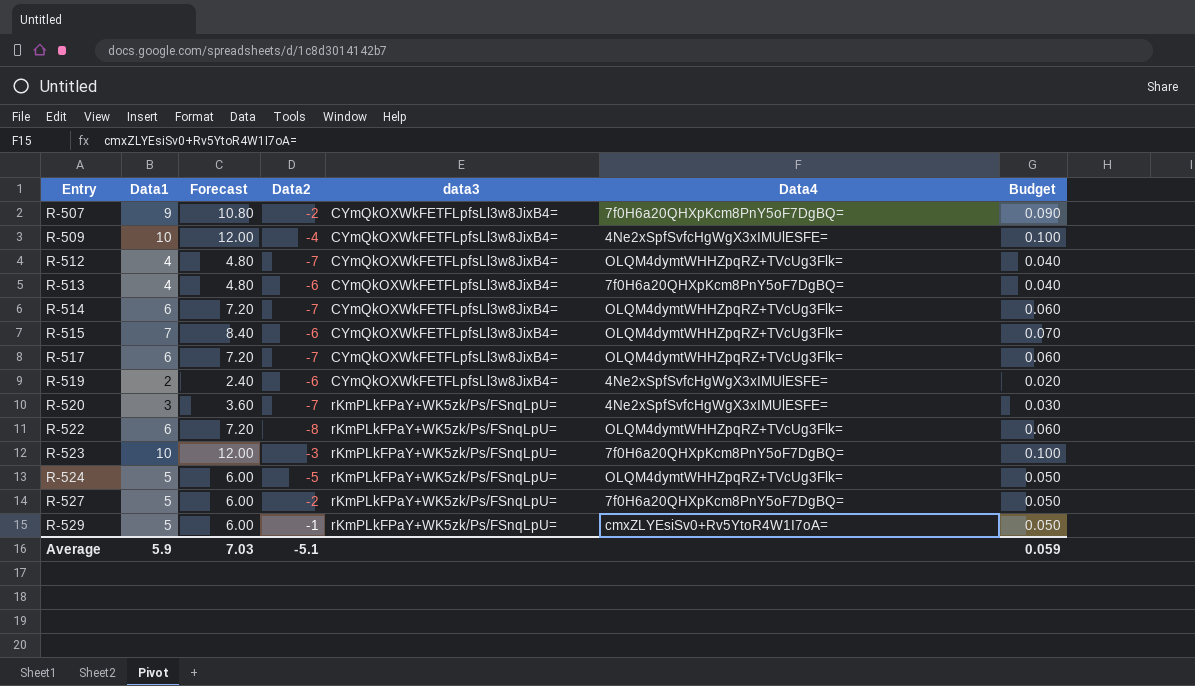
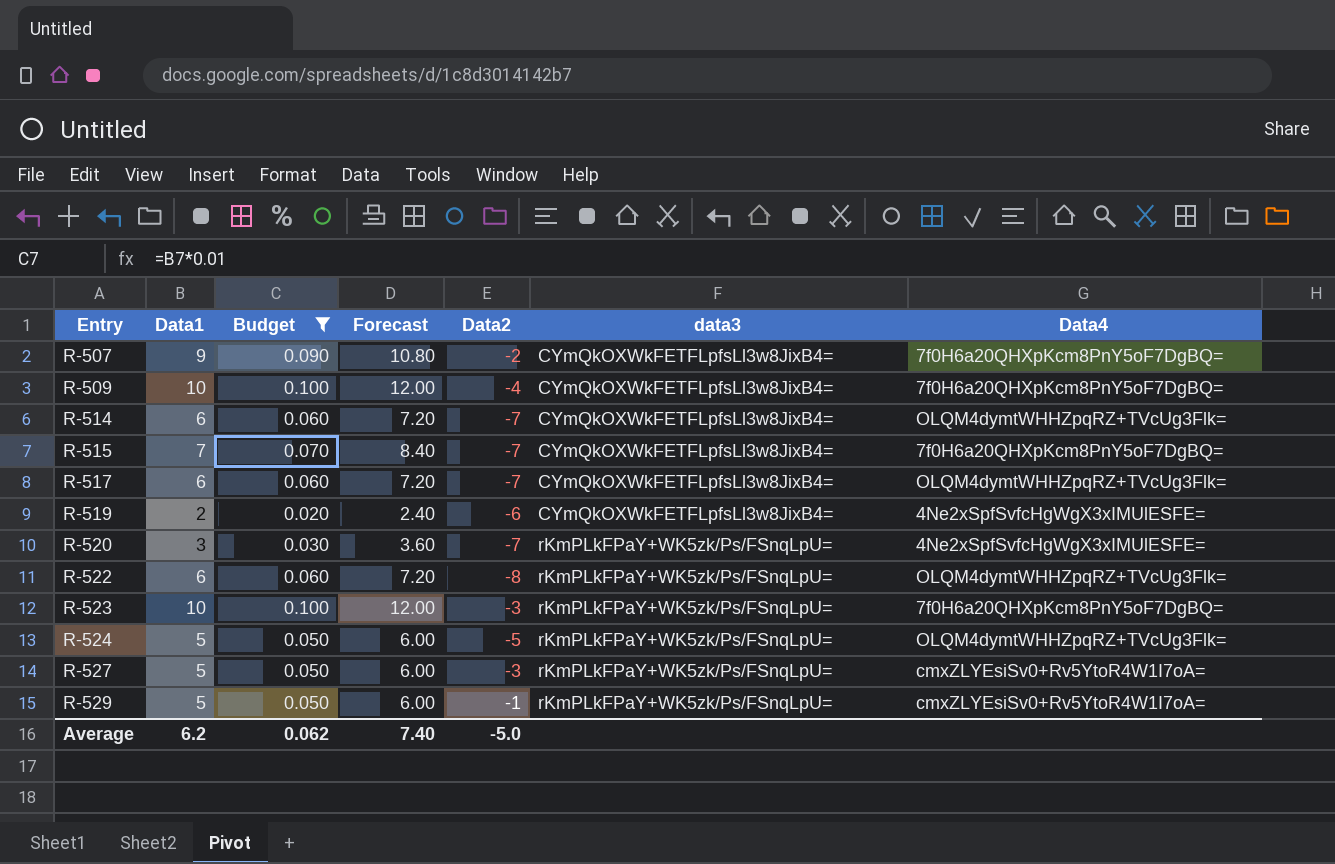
filter: none -> Budget != 0.040
column Budget | position: 7 -> 3
R-509 | Data4: 4Ne2xSpfSvfcHgWgX3xIMUlESFE= -> 7f0H6a20QHXpKcm8PnY5oF7DgBQ=
R-515 | Data2: -6 -> -7
R-515 | Data4: OLQM4dymtWHHZpqRZ+TVcUg3Flk= -> 7f0H6a20QHXpKcm8PnY5oF7DgBQ=
R-527 | Data2: -2 -> -3
R-527 | Data4: 7f0H6a20QHXpKcm8PnY5oF7DgBQ= -> cmxZLYEsiSv0+Rv5YtoR4W1I7oA=
Average | Data1: 5.9 -> 6.2
Average | Budget: 0.059 -> 0.062
Average | Forecast: 7.03 -> 7.40
Average | Data2: -5.1 -> -5.0

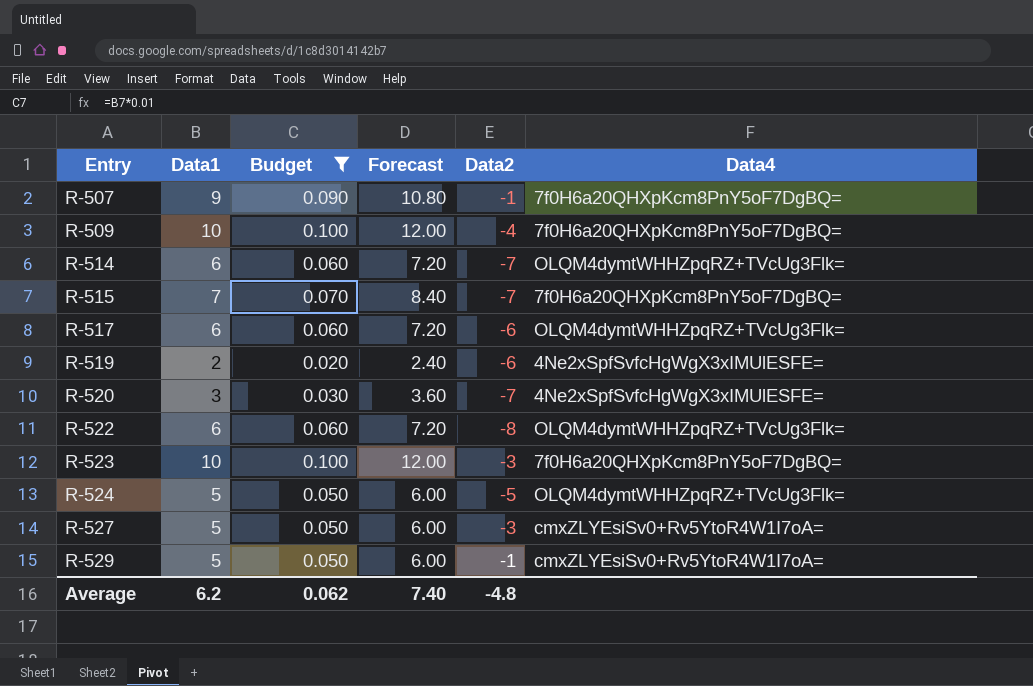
column data3 | position: 6 -> none
R-507 | Data2: -2 -> -1
R-517 | Data2: -7 -> -6
Average | Data2: -5.0 -> -4.8

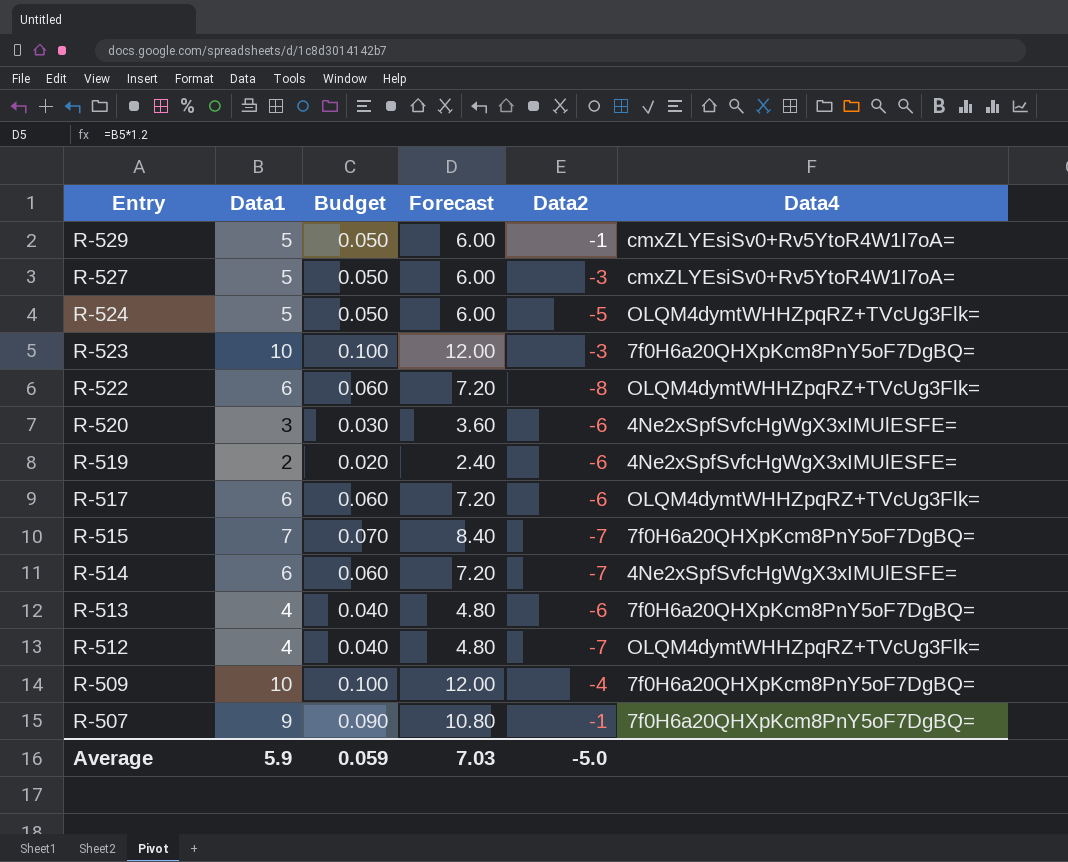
filter: Budget != 0.040 -> none
row order: Entry ascending -> Entry descending
R-520 | Data2: -7 -> -6
R-514 | Data4: OLQM4dymtWHHZpqRZ+TVcUg3Flk= -> 4Ne2xSpfSvfcHgWgX3xIMUlESFE=
Average | Data1: 6.2 -> 5.9
Average | Budget: 0.062 -> 0.059
Average | Forecast: 7.40 -> 7.03
Average | Data2: -4.8 -> -5.0

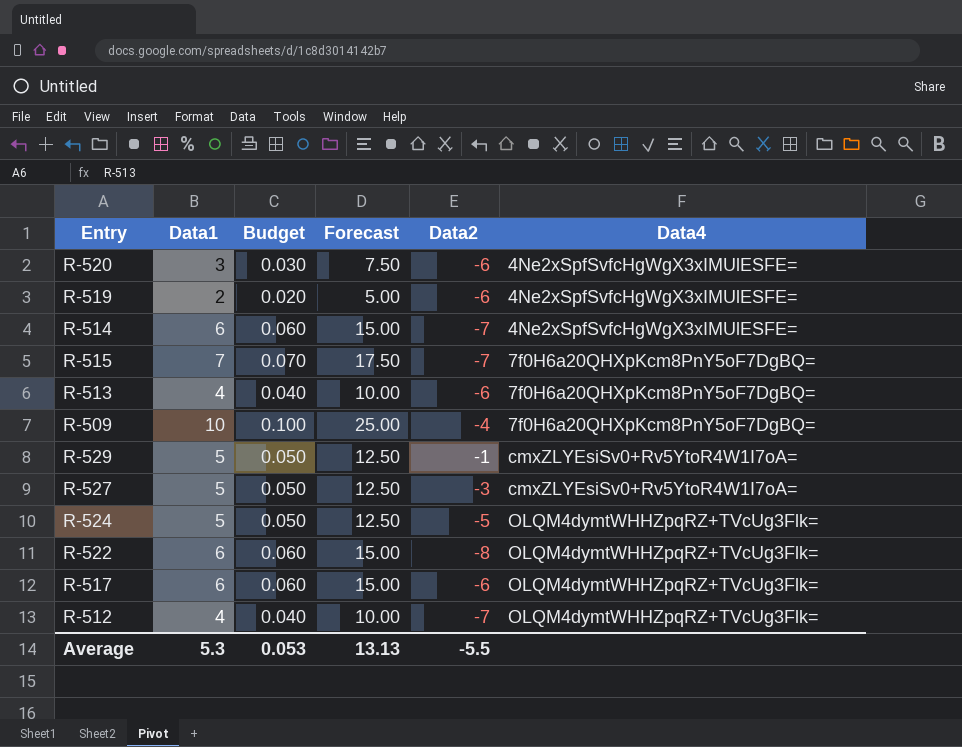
row order: Entry descending -> Data4 ascending
column Forecast | formula: [Data1] * 1.2 -> [Data1] * 2.5
row R-523: 10 | 0.100 | 12.00 | -3 | 7f0H6a20QHXpKcm8PnY5oF7DgBQ= -> none
row R-507: 9 | 0.090 | 10.80 | -1 | 7f0H6a20QHXpKcm8PnY5oF7DgBQ= -> none
Average | Data1: 5.9 -> 5.3
Average | Budget: 0.059 -> 0.053
Average | Forecast: 7.03 -> 13.13
Average | Data2: -5.0 -> -5.5

